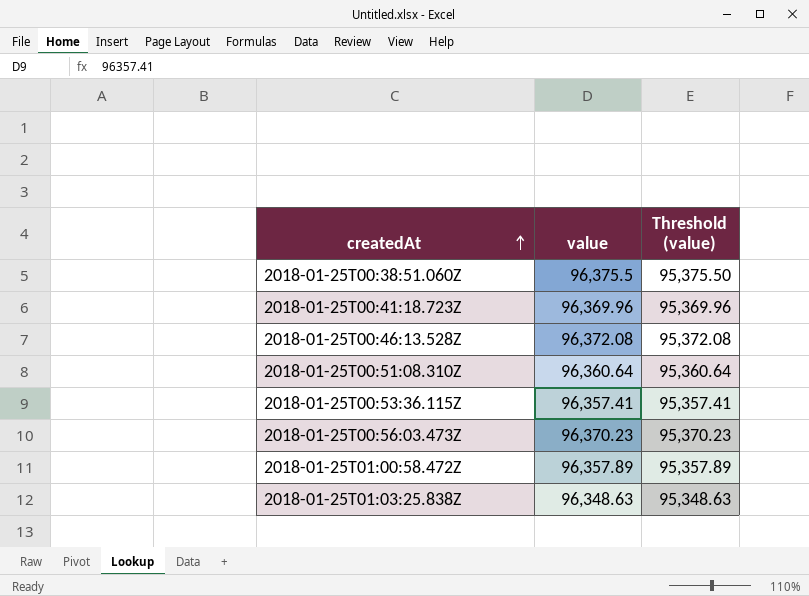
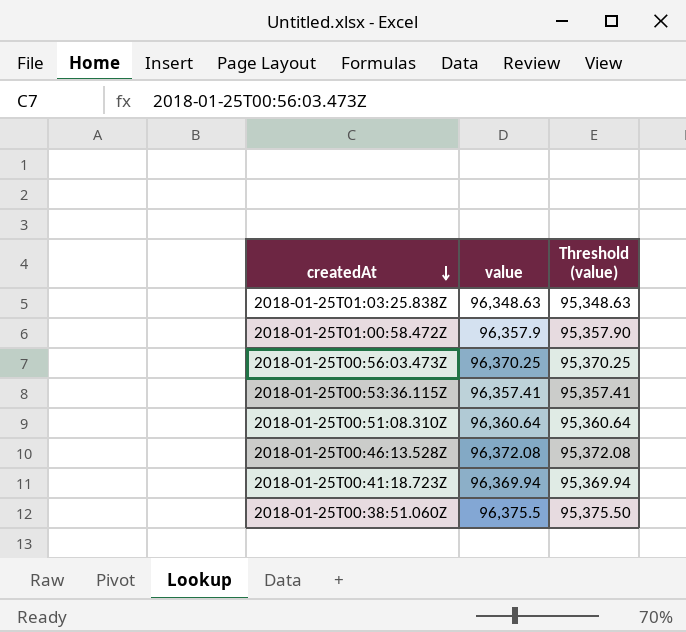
row order: createdAt ascending -> createdAt descending
2018-01-25T01:00:58.472Z | value: 96,357.89 -> 96,357.9
2018-01-25T01:00:58.472Z | Threshold (value): 95,357.89 -> 95,357.90
2018-01-25T00:56:03.473Z | value: 96,370.23 -> 96,370.25
2018-01-25T00:56:03.473Z | Threshold (value): 95,370.23 -> 95,370.25
2018-01-25T00:41:18.723Z | value: 96,369.96 -> 96,369.94
2018-01-25T00:41:18.723Z | Threshold (value): 95,369.96 -> 95,369.94

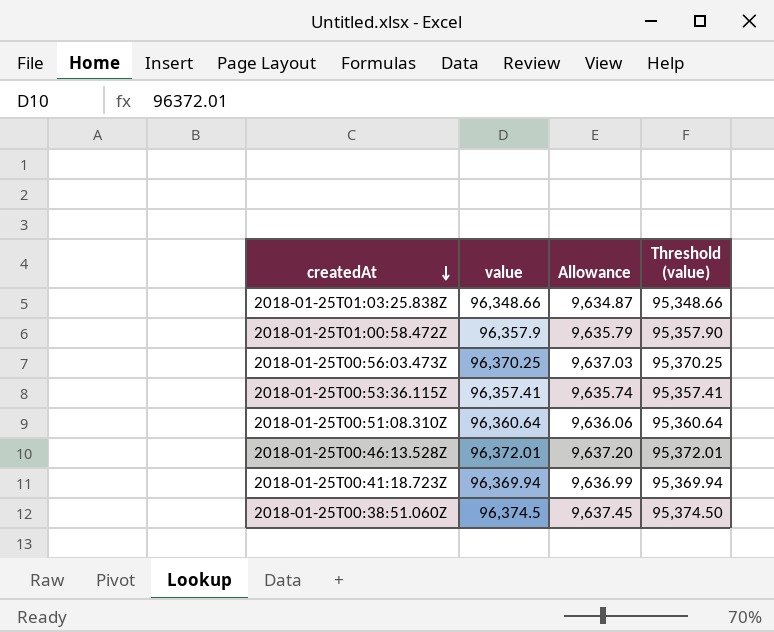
column Allowance | formula: none -> [value] * 0.1
2018-01-25T01:03:25.838Z | value: 96,348.63 -> 96,348.66
2018-01-25T01:03:25.838Z | Threshold (value): 95,348.63 -> 95,348.66
2018-01-25T00:46:13.528Z | value: 96,372.08 -> 96,372.01
2018-01-25T00:46:13.528Z | Threshold (value): 95,372.08 -> 95,372.01
2018-01-25T00:38:51.060Z | value: 96,375.5 -> 96,374.5
2018-01-25T00:38:51.060Z | Threshold (value): 95,375.50 -> 95,374.50

